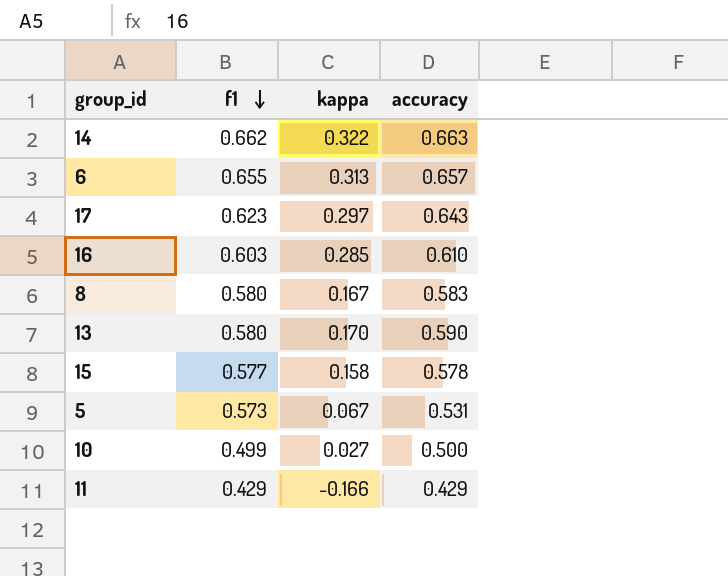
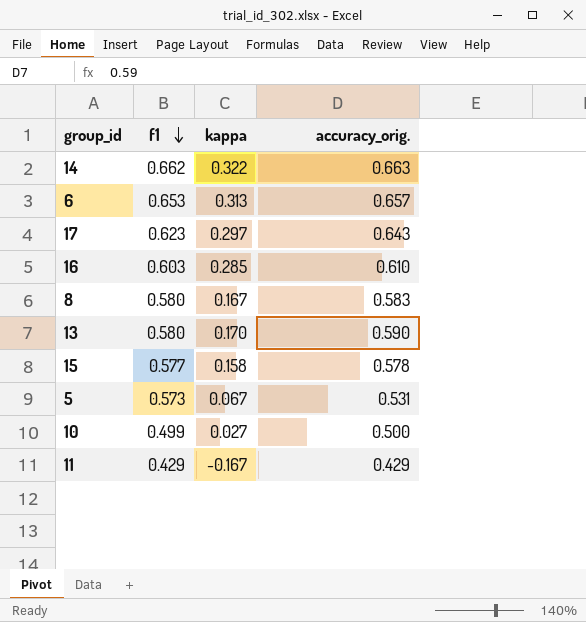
column name: accuracy -> accuracy_orig.
6 | f1: 0.655 -> 0.653
11 | kappa: -0.166 -> -0.167

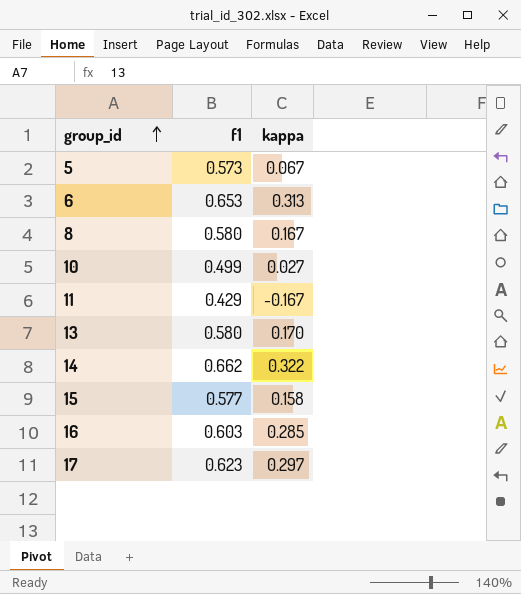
row order: f1 descending -> group_id ascending
column accuracy_orig. | position: 4 -> none

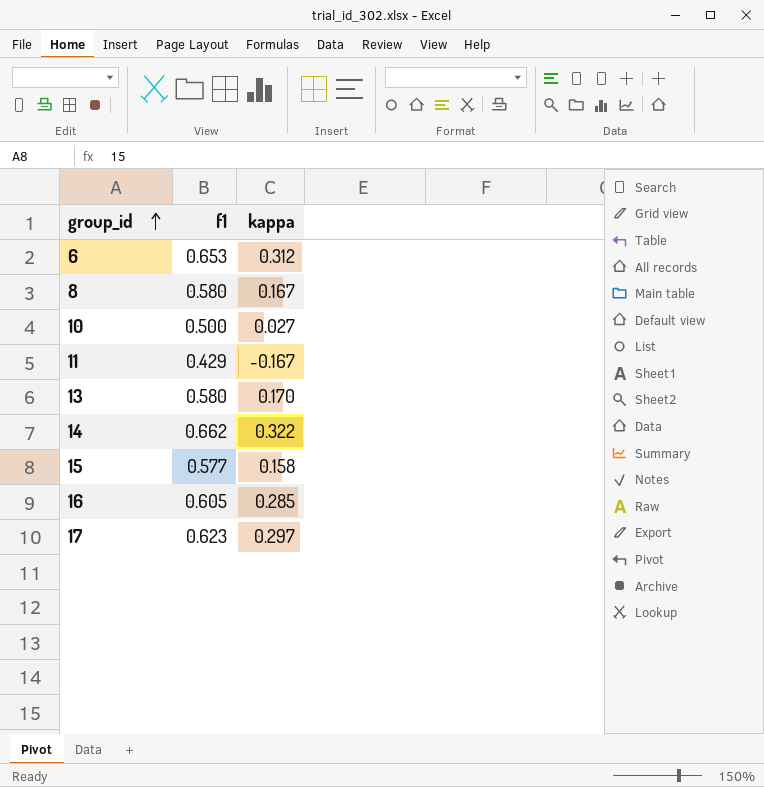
row 5: 0.573 | 0.067 -> none
6 | kappa: 0.313 -> 0.312
10 | f1: 0.499 -> 0.500
16 | f1: 0.603 -> 0.605

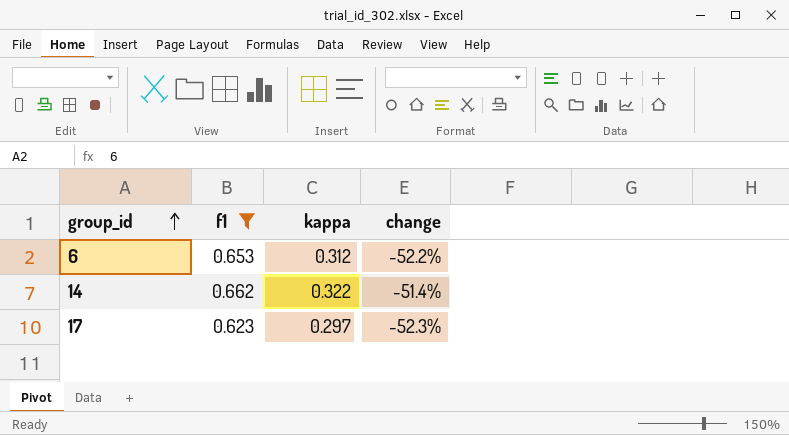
filter: none -> f1 >= 0.623
column change | formula: none -> ([kappa] - [f1]) / [f1]

